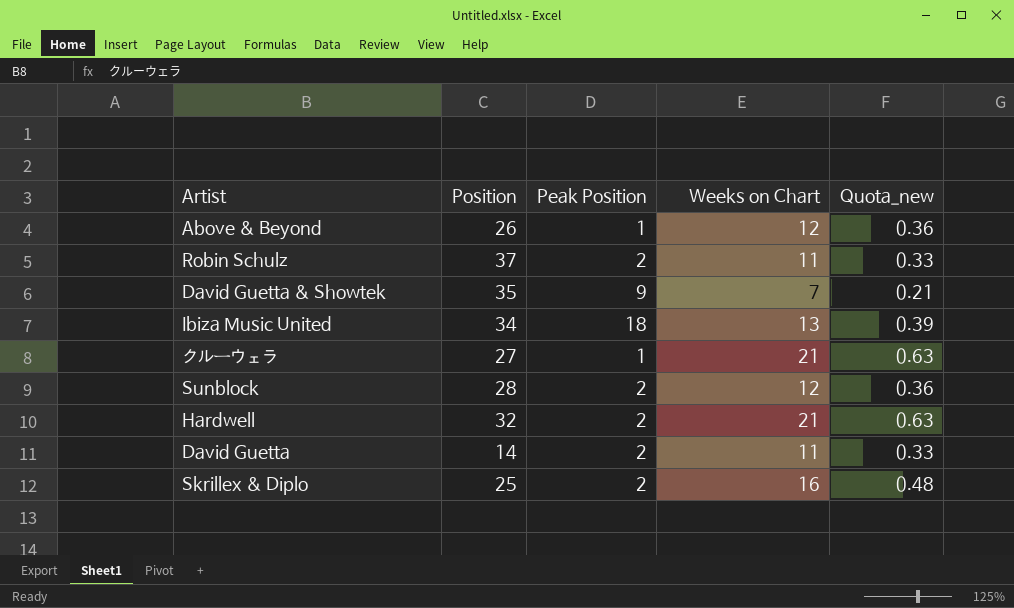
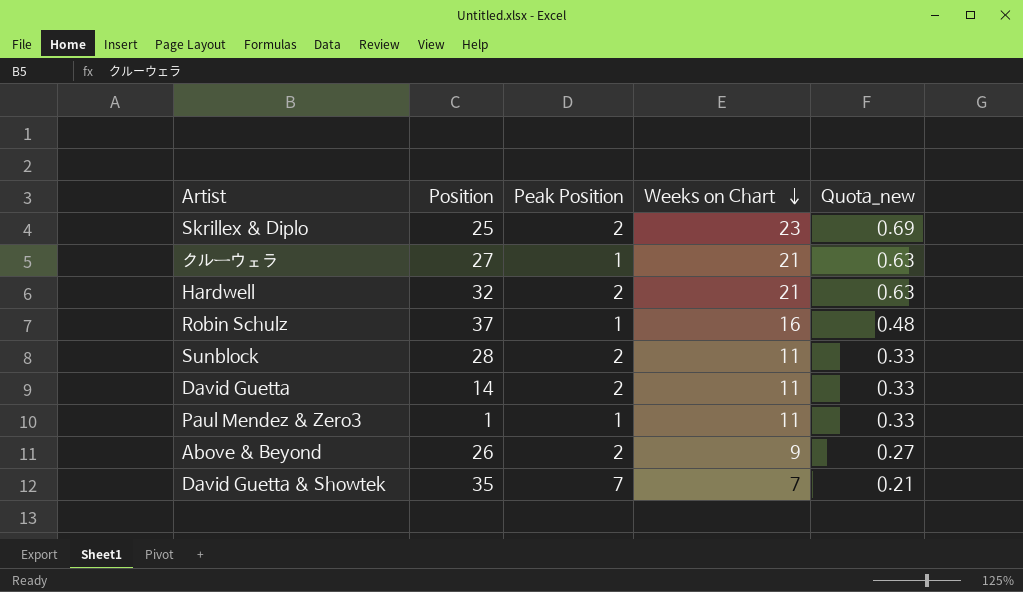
row order: none -> Weeks on Chart descending
row Ibiza Music United: 34 | 18 | 13 | 0.39 -> none
Skrillex & Diplo | Weeks on Chart: 16 -> 23
Skrillex & Diplo | Quota_new: 0.48 -> 0.69
Robin Schulz | Peak Position: 2 -> 1
Robin Schulz | Weeks on Chart: 11 -> 16
Robin Schulz | Quota_new: 0.33 -> 0.48
Sunblock | Weeks on Chart: 12 -> 11
Sunblock | Quota_new: 0.36 -> 0.33
row Paul Mendez & Zero3: none -> 1 | 1 | 11 | 0.33
Above & Beyond | Peak Position: 1 -> 2
Above & Beyond | Weeks on Chart: 12 -> 9
Above & Beyond | Quota_new: 0.36 -> 0.27
David Guetta & Showtek | Peak Position: 9 -> 7

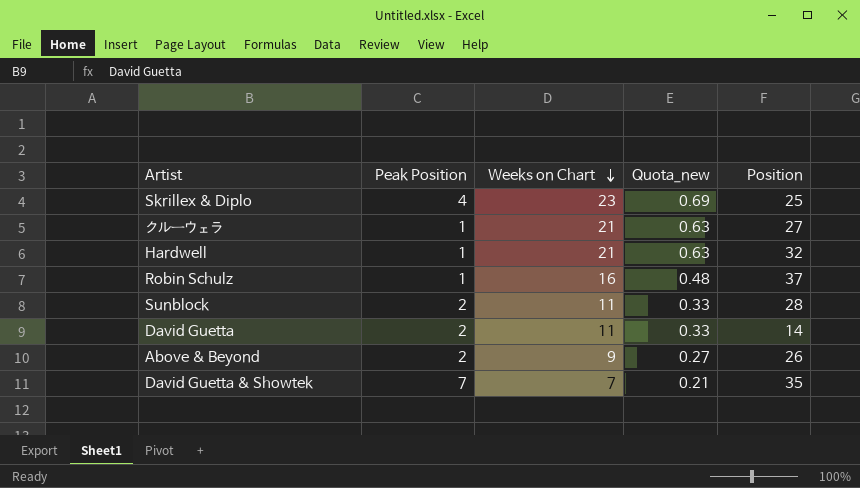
column Position | position: 2 -> 5
row Paul Mendez & Zero3: 1 | 1 | 11 | 0.33 -> none
Skrillex & Diplo | Peak Position: 2 -> 4
Hardwell | Peak Position: 2 -> 1

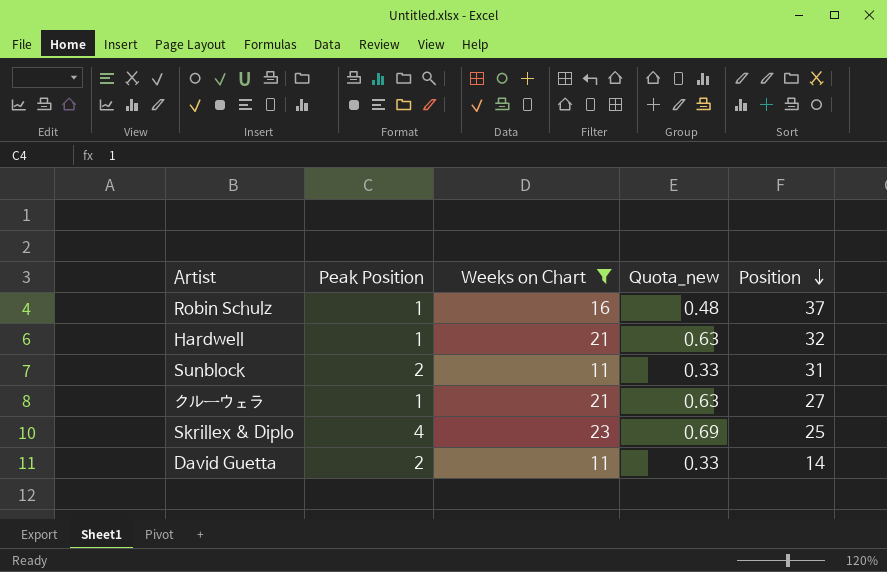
filter: none -> Weeks on Chart >= 11
row order: Weeks on Chart descending -> Position descending
Sunblock | Position: 28 -> 31

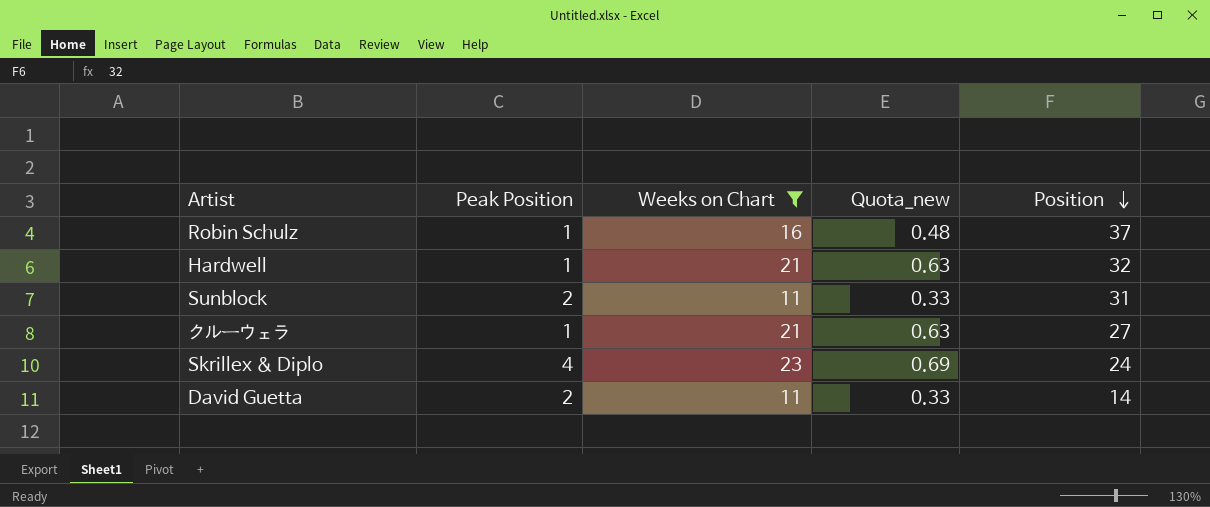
Skrillex & Diplo | Position: 25 -> 24

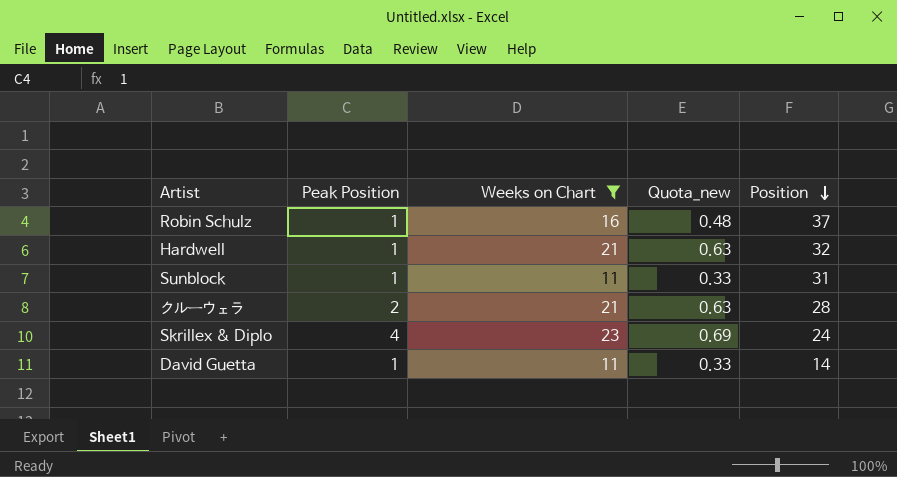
Sunblock | Peak Position: 2 -> 1
クルーウェラ | Peak Position: 1 -> 2
クルーウェラ | Position: 27 -> 28
David Guetta | Peak Position: 2 -> 1

